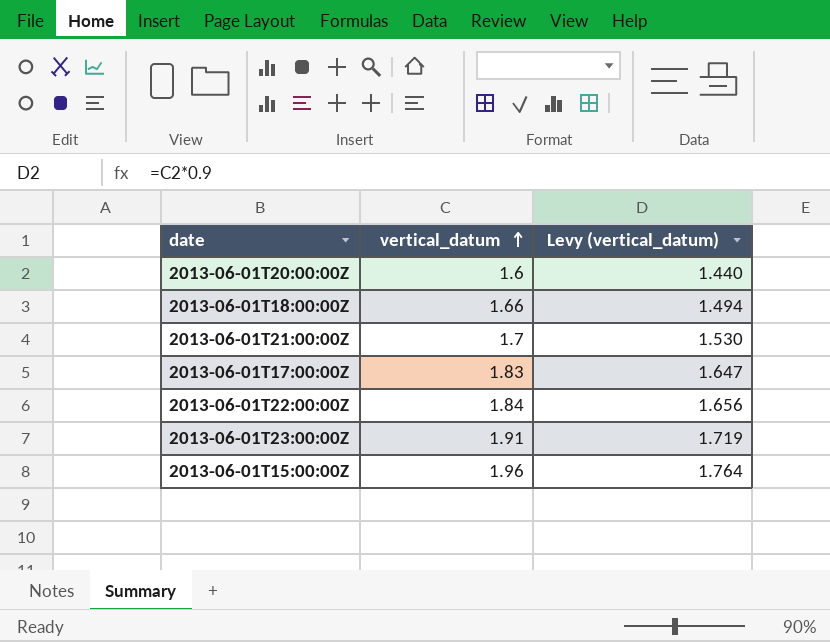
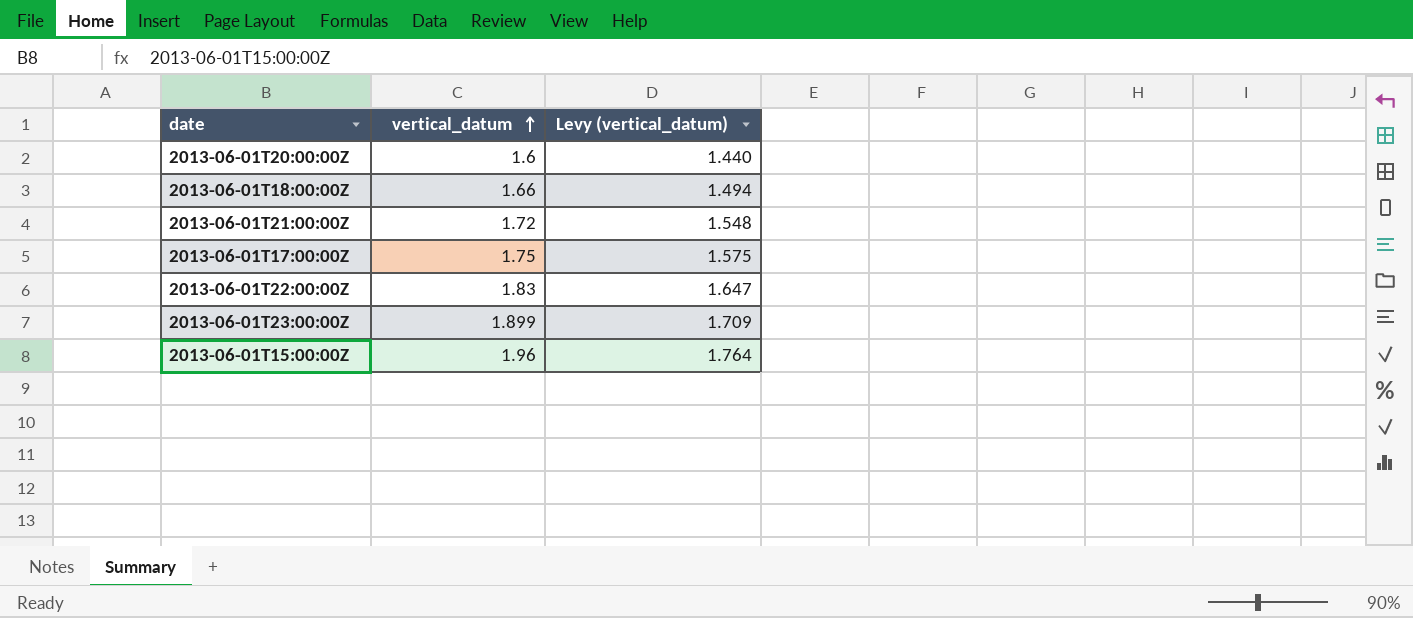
2013-06-01T21:00:00Z | vertical_datum: 1.7 -> 1.72
2013-06-01T21:00:00Z | Levy (vertical_datum): 1.530 -> 1.548
2013-06-01T17:00:00Z | vertical_datum: 1.83 -> 1.75
2013-06-01T17:00:00Z | Levy (vertical_datum): 1.647 -> 1.575
2013-06-01T22:00:00Z | vertical_datum: 1.84 -> 1.83
2013-06-01T22:00:00Z | Levy (vertical_datum): 1.656 -> 1.647
2013-06-01T23:00:00Z | vertical_datum: 1.91 -> 1.899
2013-06-01T23:00:00Z | Levy (vertical_datum): 1.719 -> 1.709

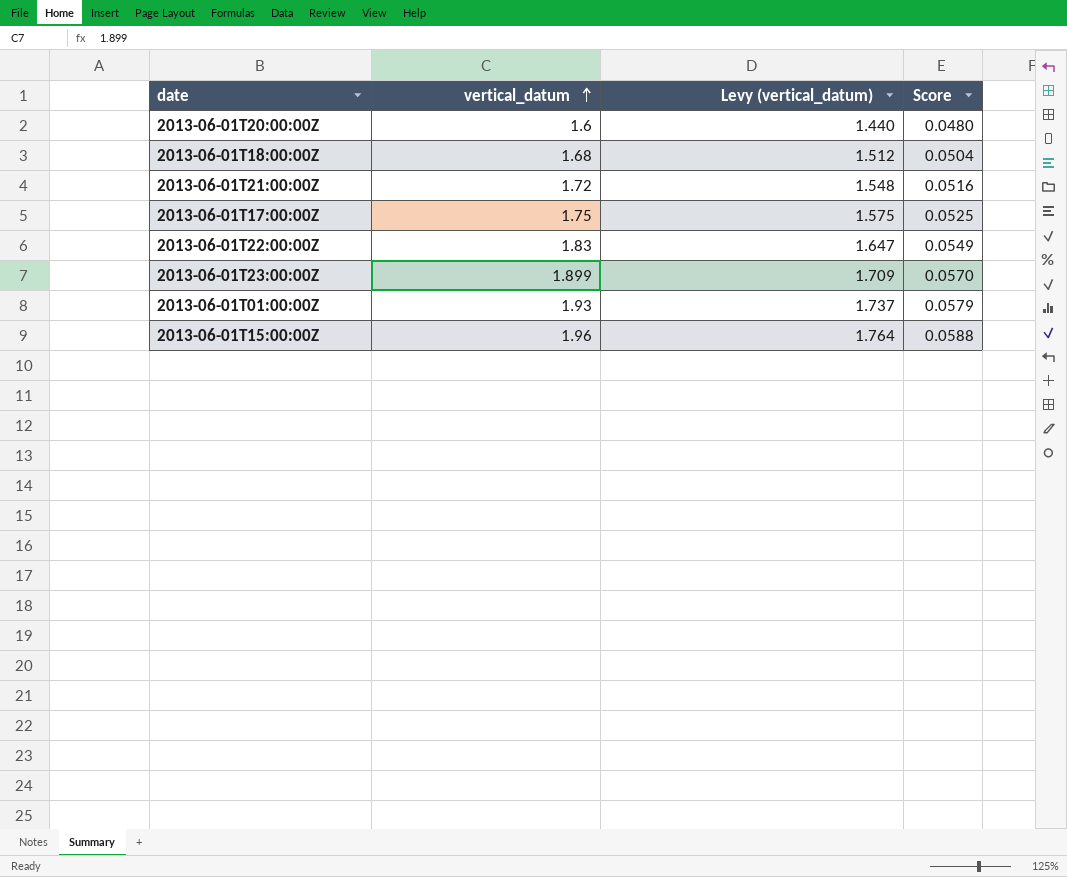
column Score | formula: none -> [vertical_datum] * 0.03
2013-06-01T18:00:00Z | vertical_datum: 1.66 -> 1.68
2013-06-01T18:00:00Z | Levy (vertical_datum): 1.494 -> 1.512
row 2013-06-01T01:00:00Z: none -> 1.93 | 1.737 | 0.0579

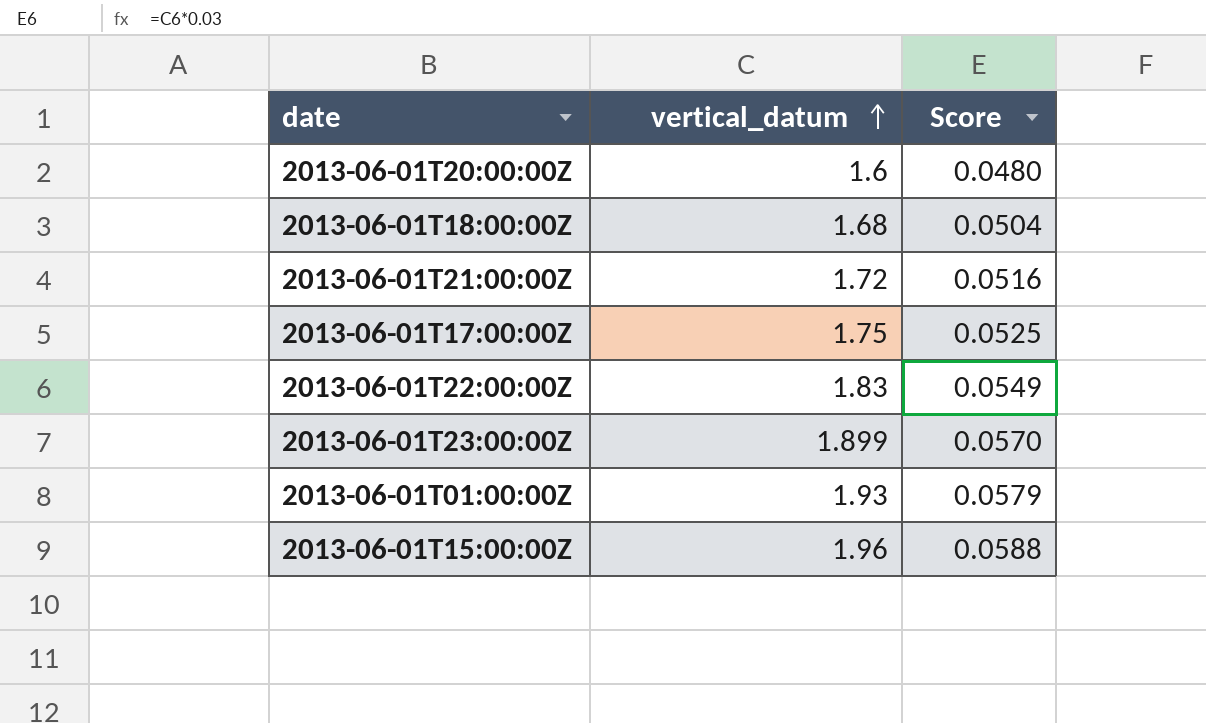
column Levy (vertical_datum) | formula: [vertical_datum] * 0.9 -> none

